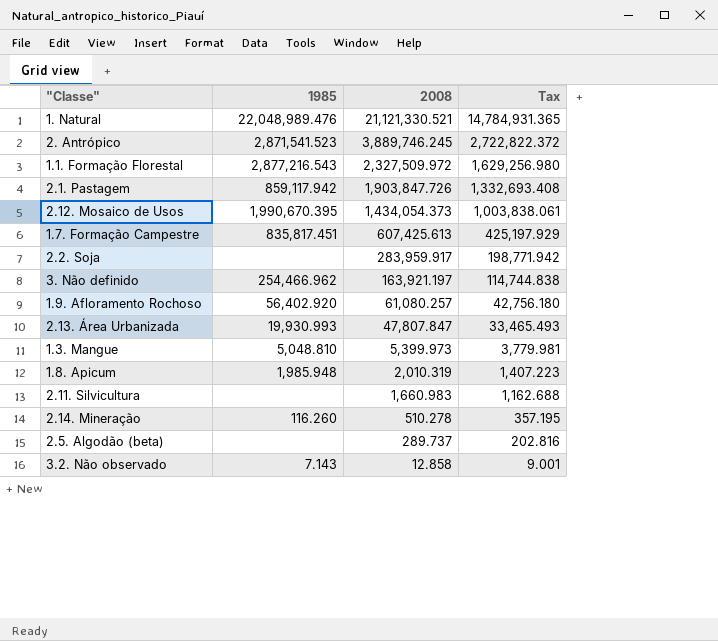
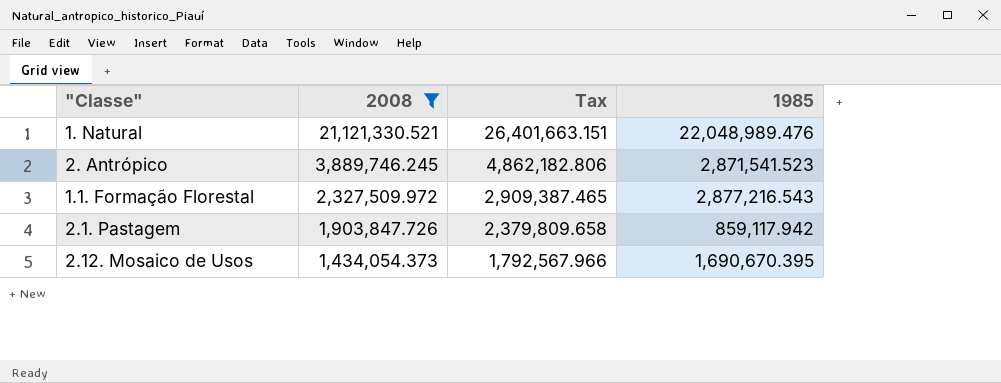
filter: none -> 2008 >= 1,434,054.373
column Tax | formula: [2008] * 0.7 -> [2008] * 1.25
column 1985 | position: 2 -> 4
2.12. Mosaico de Usos | 1985: 1,990,670.395 -> 1,690,670.395

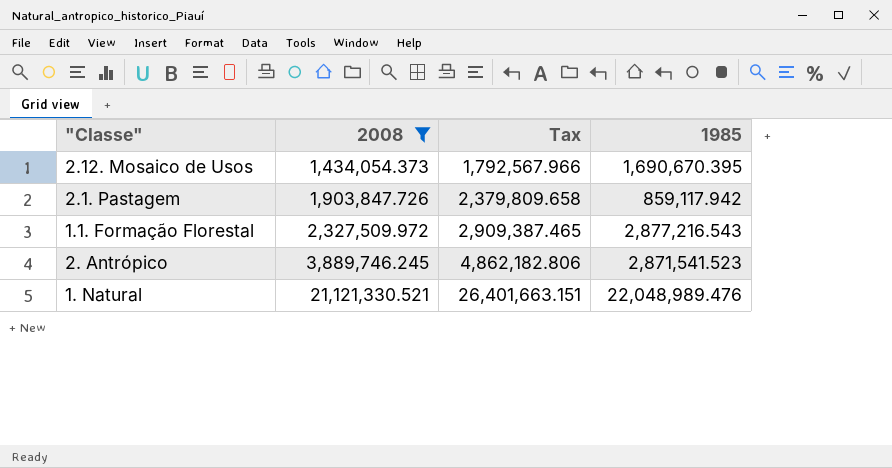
row order: 2008 descending -> 2008 ascending

